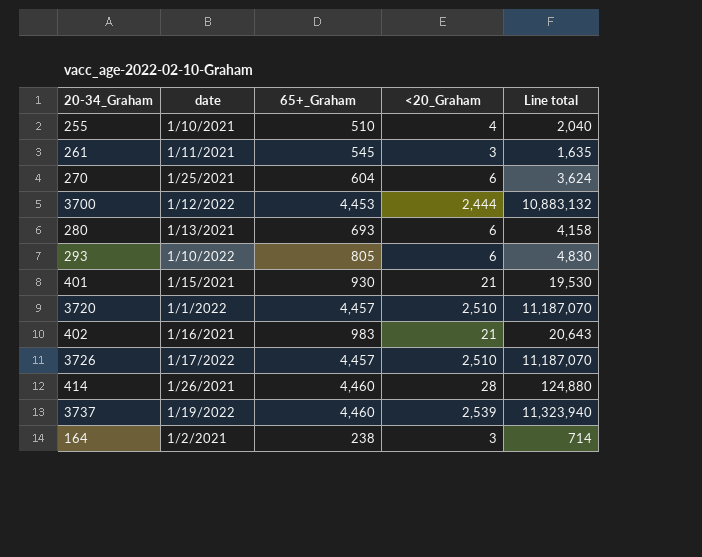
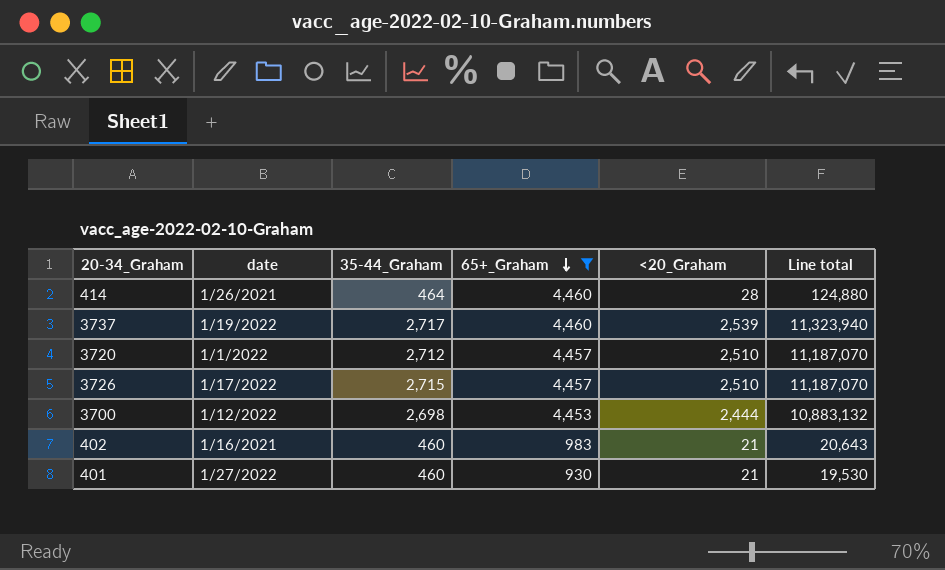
filter: none -> 65+_Graham >= 930
row order: none -> 65+_Graham descending
column 35-44_Graham | position: none -> 3
401 | date: 1/15/2021 -> 1/27/2022

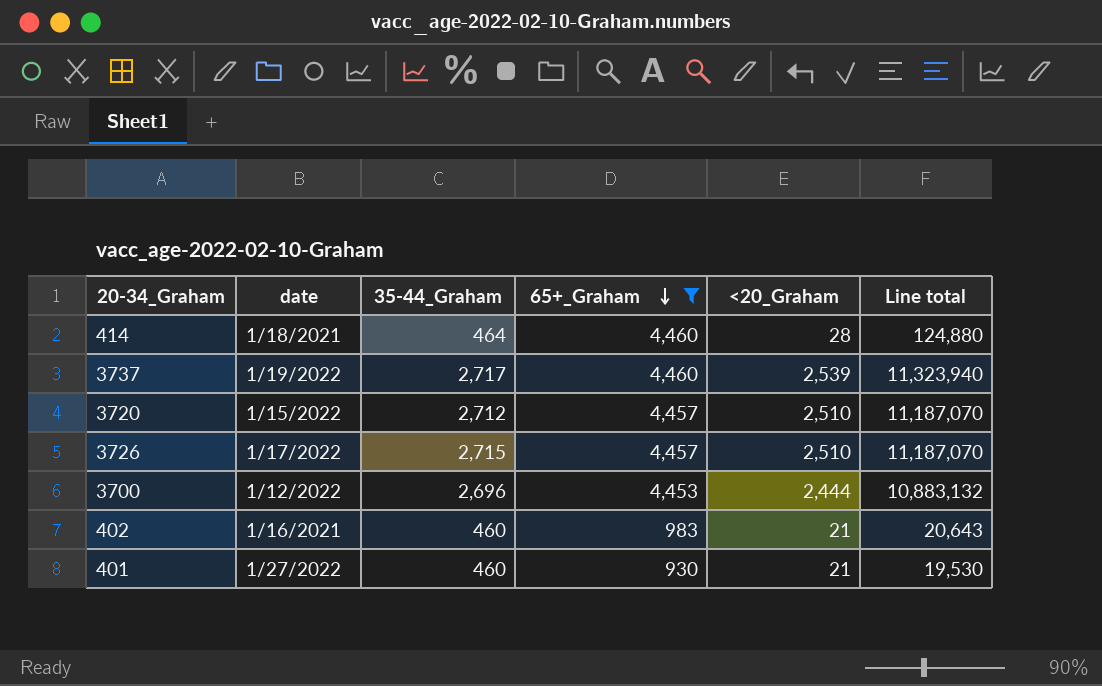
414 | date: 1/26/2021 -> 1/18/2021
3720 | date: 1/1/2022 -> 1/15/2022
3700 | 35-44_Graham: 2,698 -> 2,696

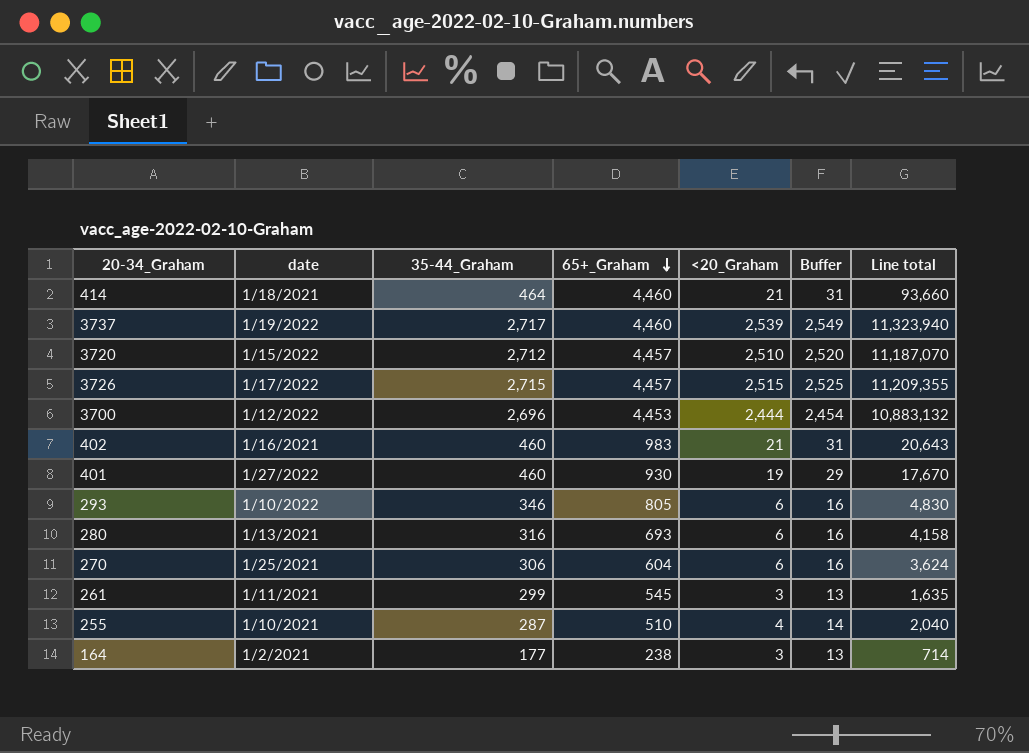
filter: 65+_Graham >= 930 -> none
column Buffer | formula: none -> [<20_Graham] + 10
414 | <20_Graham: 28 -> 21
414 | Line total: 124,880 -> 93,660
3726 | <20_Graham: 2,510 -> 2,515
3726 | Line total: 11,187,070 -> 11,209,355
401 | <20_Graham: 21 -> 19
401 | Line total: 19,530 -> 17,670

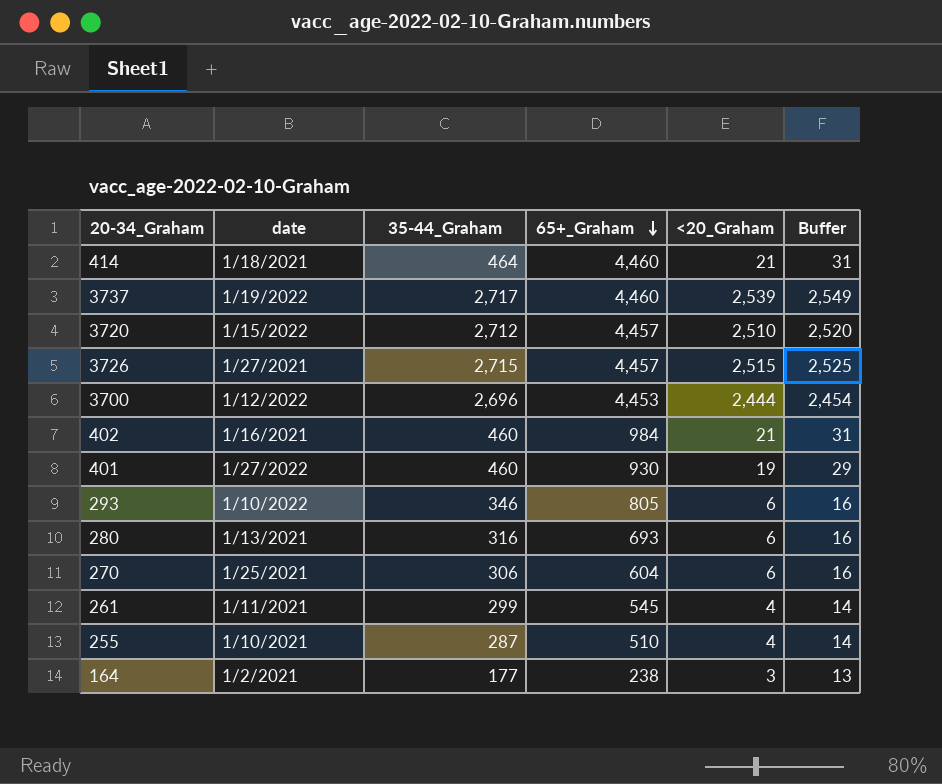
column Line total | formula: [65+_Graham] * [<20_Graham] -> none
3726 | date: 1/17/2022 -> 1/27/2021
402 | 65+_Graham: 983 -> 984
261 | <20_Graham: 3 -> 4
261 | Buffer: 13 -> 14

